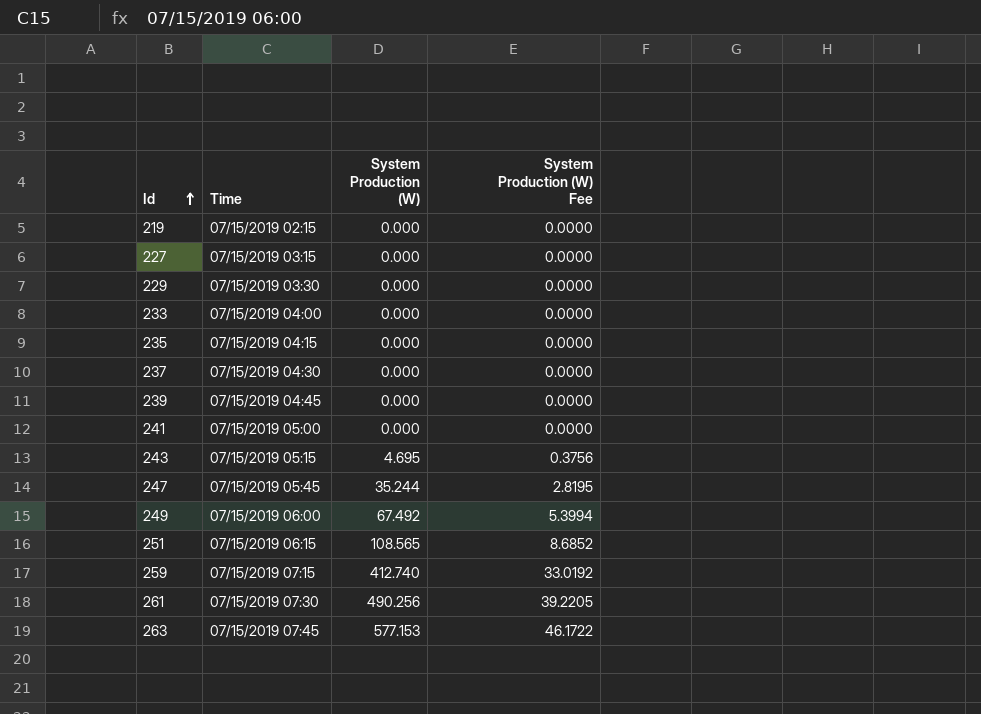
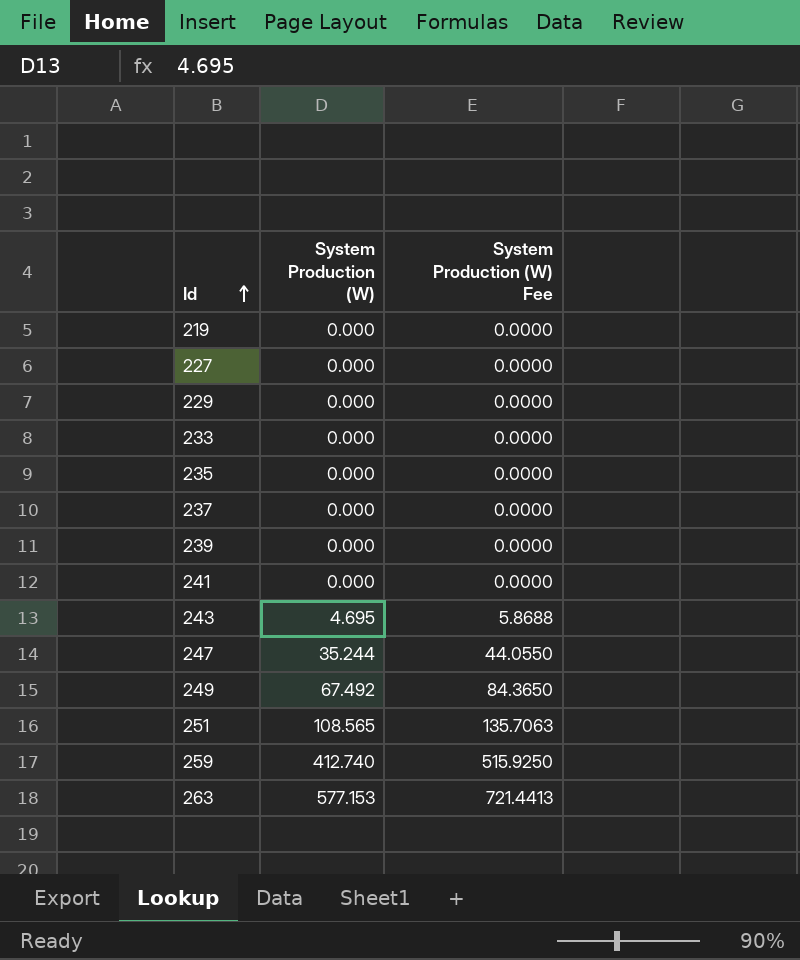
column Time | position: 2 -> none
column System Production (W) Fee | formula: [System Production (W)] * 0.08 -> [System Production (W)] * 1.25
row 261: 07/15/2019 07:30 | 490.256 | 39.2205 -> none

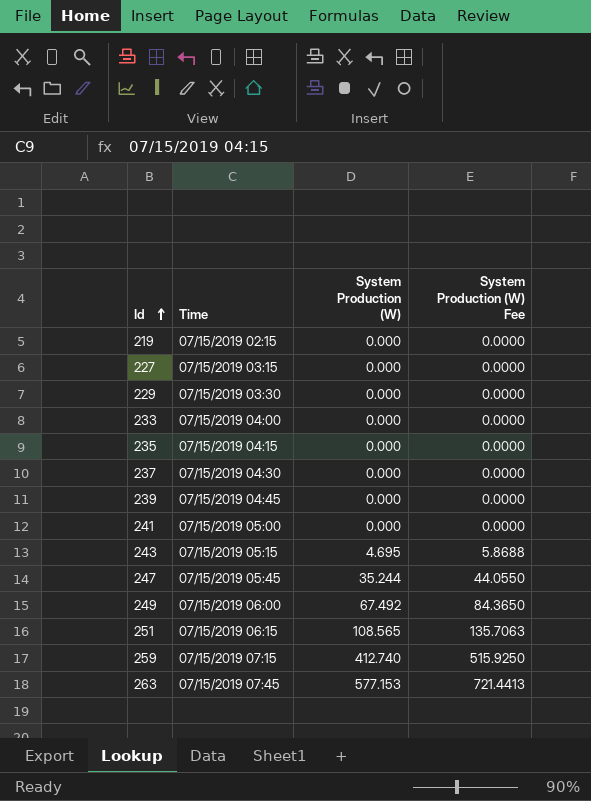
column Time | position: none -> 2

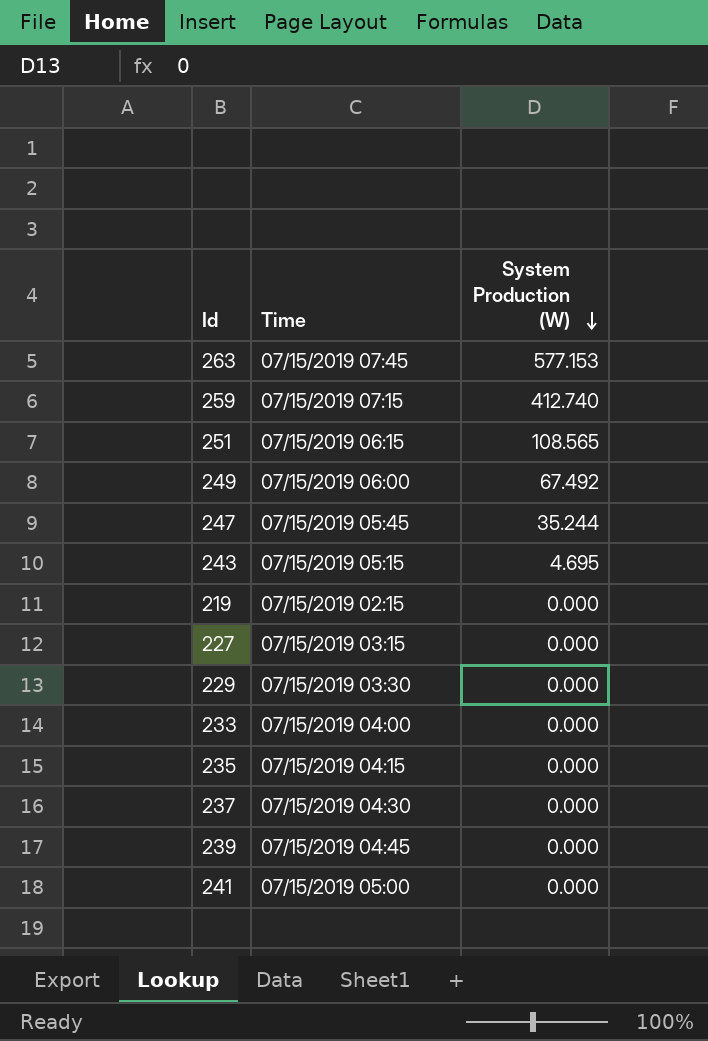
row order: Id ascending -> System Production (W) descending
column System Production (W) Fee | formula: [System Production (W)] * 1.25 -> none

